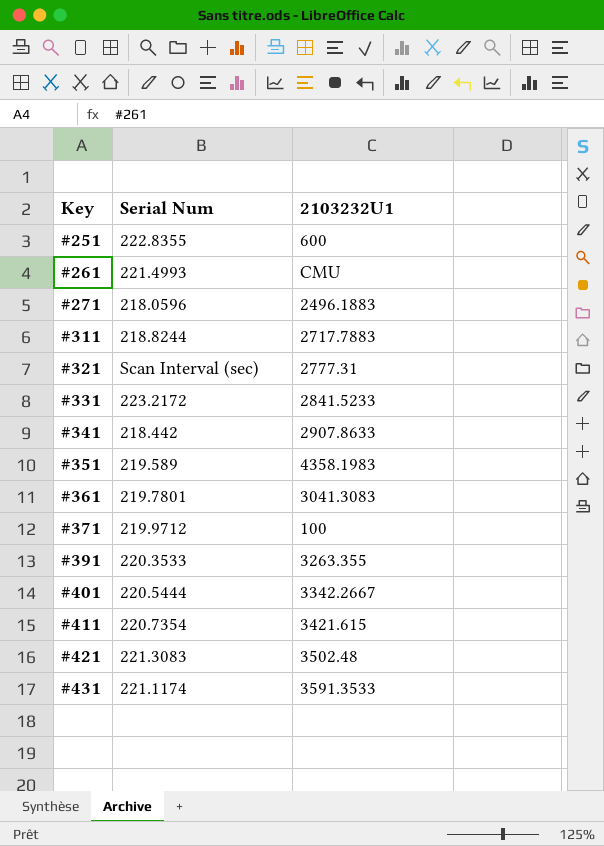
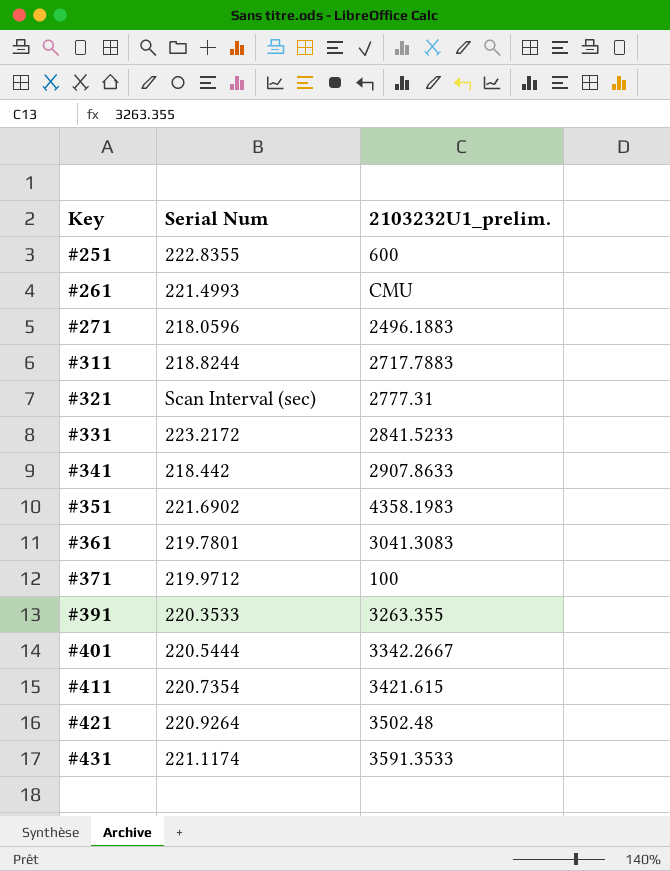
column name: 2103232U1 -> 2103232U1_prelim.
#351 | Serial Num: 219.589 -> 221.6902
#421 | Serial Num: 221.3083 -> 220.9264

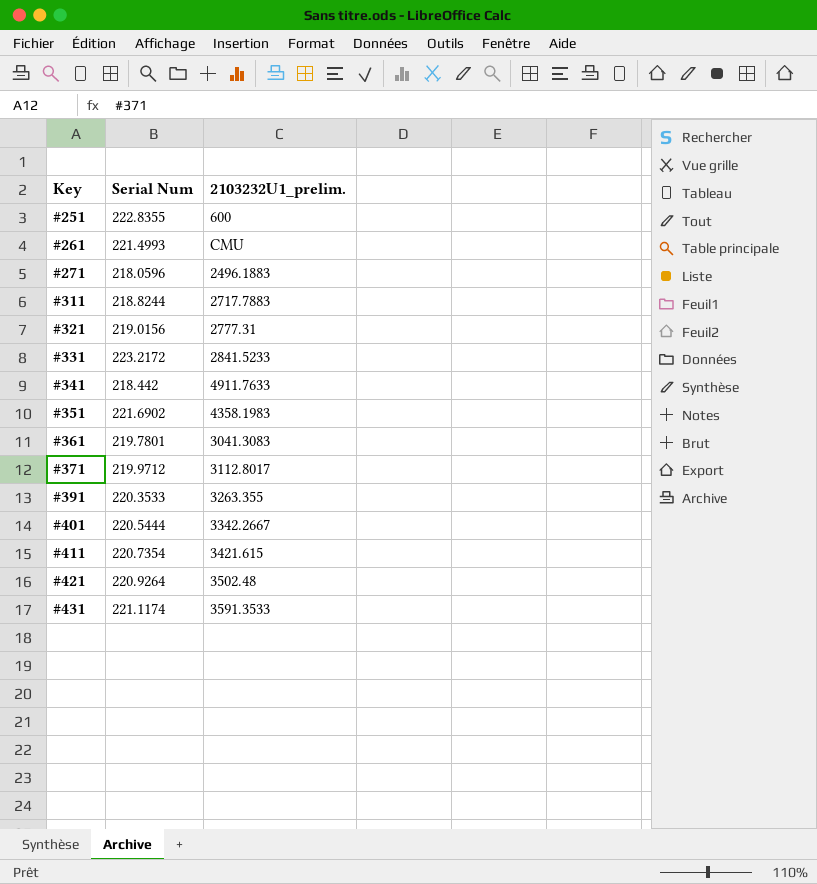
#321 | Serial Num: Scan Interval (sec) -> 219.0156
#341 | 2103232U1_prelim.: 2907.8633 -> 4911.7633
#371 | 2103232U1_prelim.: 100 -> 3112.8017

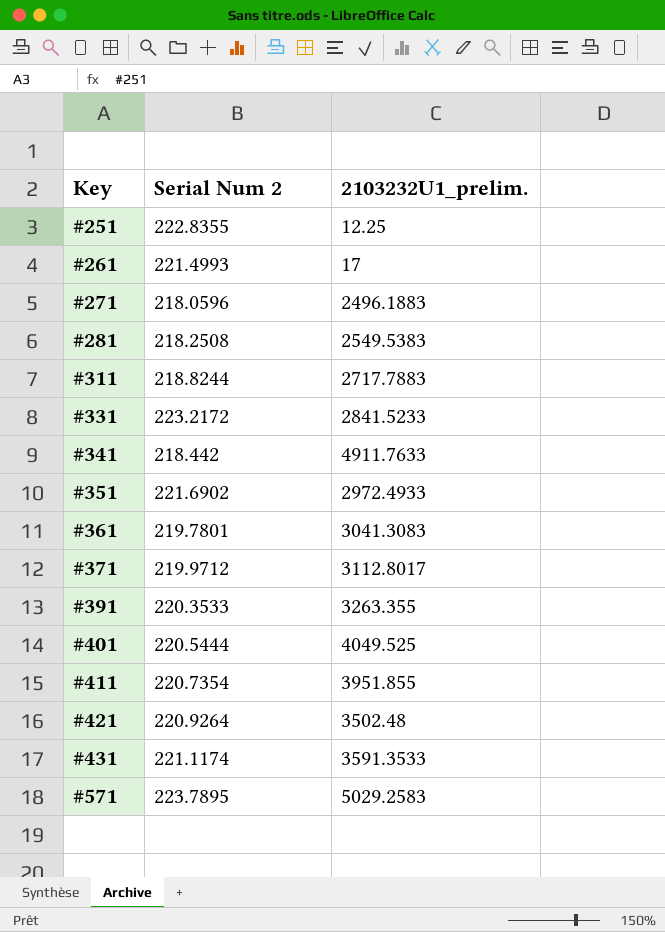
column name: Serial Num -> Serial Num 2
row #321: 219.0156 | 2777.31 -> none
#251 | 2103232U1_prelim.: 600 -> 12.25
#261 | 2103232U1_prelim.: CMU -> 17
row #281: none -> 218.2508 | 2549.5383
#351 | 2103232U1_prelim.: 4358.1983 -> 2972.4933
#401 | 2103232U1_prelim.: 3342.2667 -> 4049.525
#411 | 2103232U1_prelim.: 3421.615 -> 3951.855
row #571: none -> 223.7895 | 5029.2583

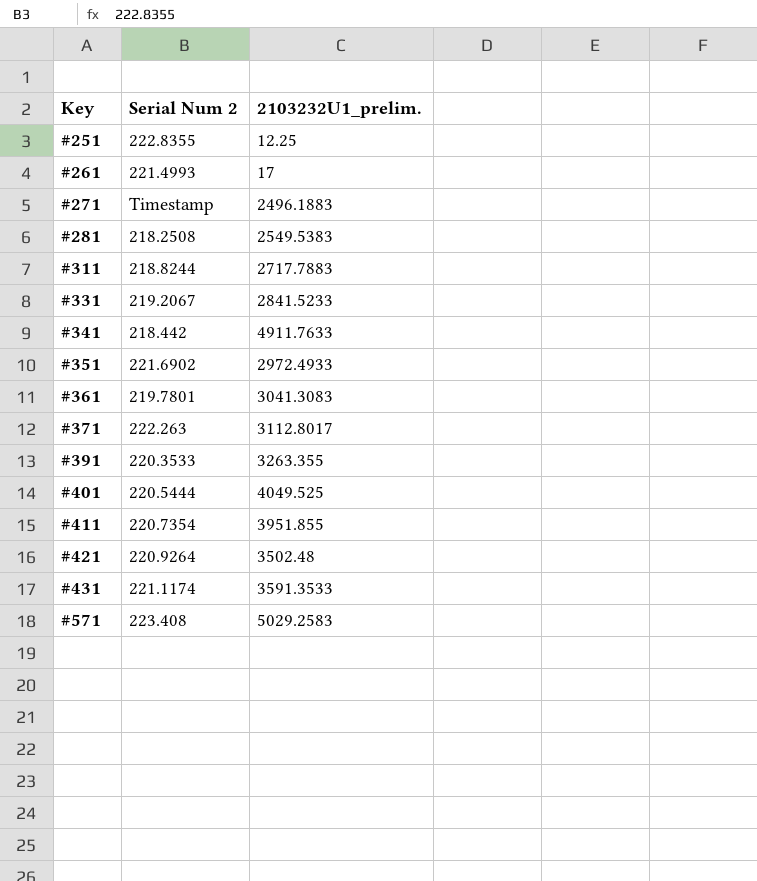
#271 | Serial Num 2: 218.0596 -> Timestamp
#331 | Serial Num 2: 223.2172 -> 219.2067
#371 | Serial Num 2: 219.9712 -> 222.263
#571 | Serial Num 2: 223.7895 -> 223.408

